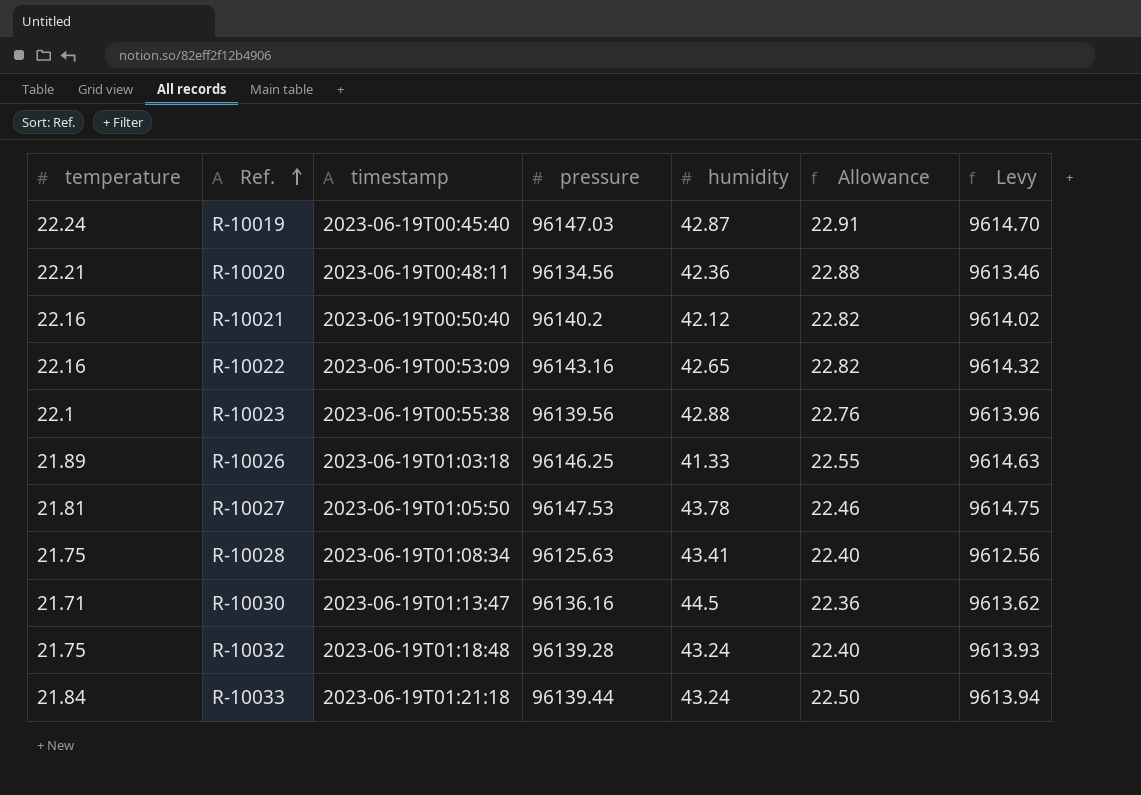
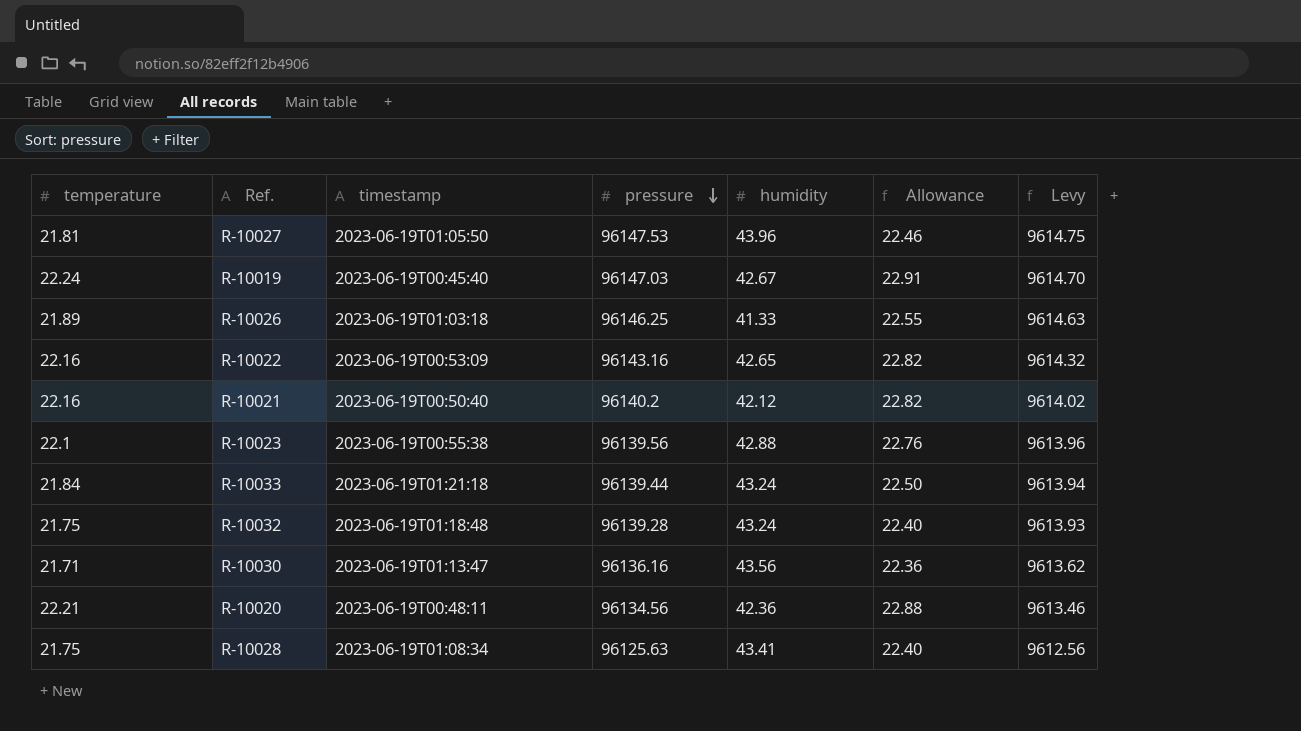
row order: Ref. ascending -> pressure descending
R-10027 | humidity: 43.78 -> 43.96
R-10019 | humidity: 42.87 -> 42.67
R-10030 | humidity: 44.5 -> 43.56

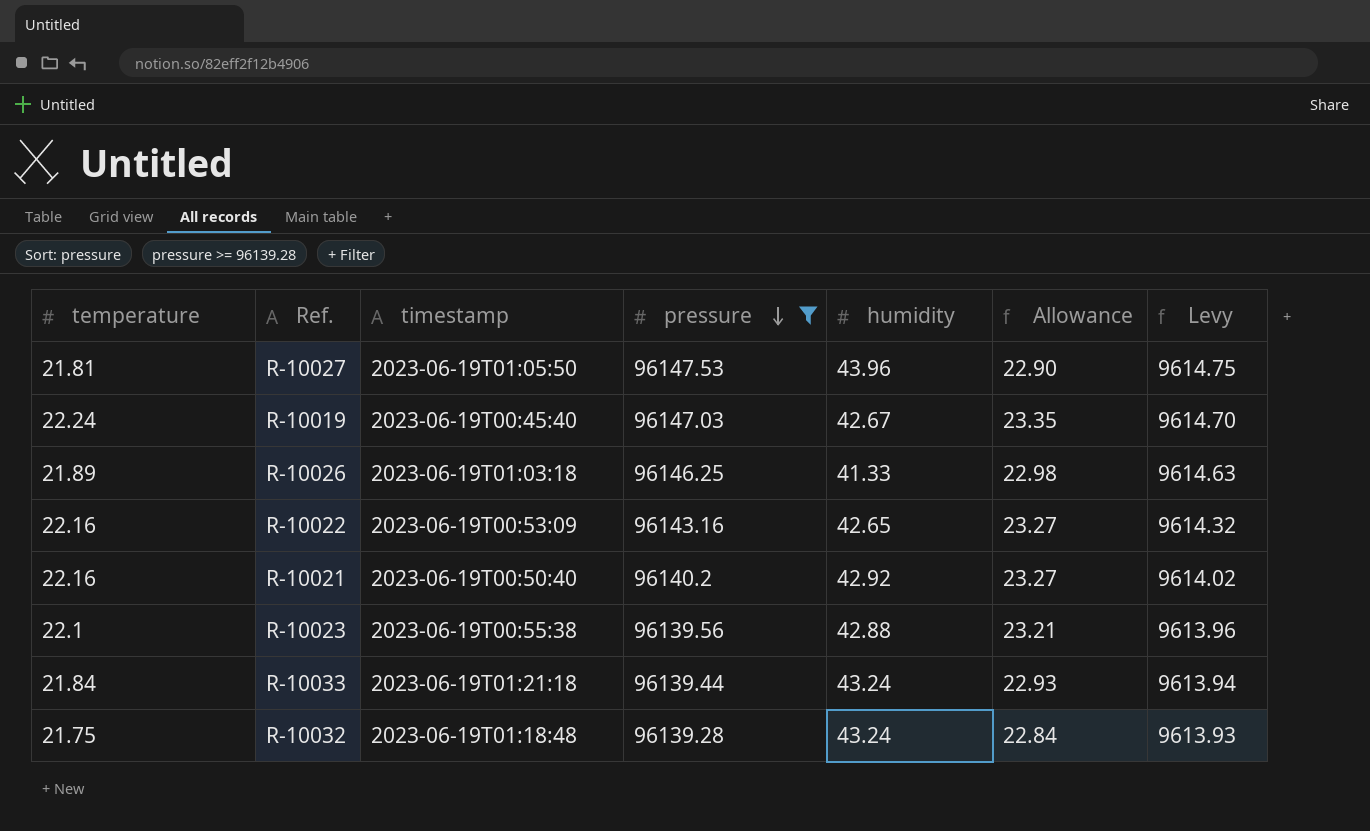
filter: none -> pressure >= 96139.28
column Allowance | formula: [temperature] * 1.03 -> [temperature] * 1.05
R-10021 | humidity: 42.12 -> 42.92

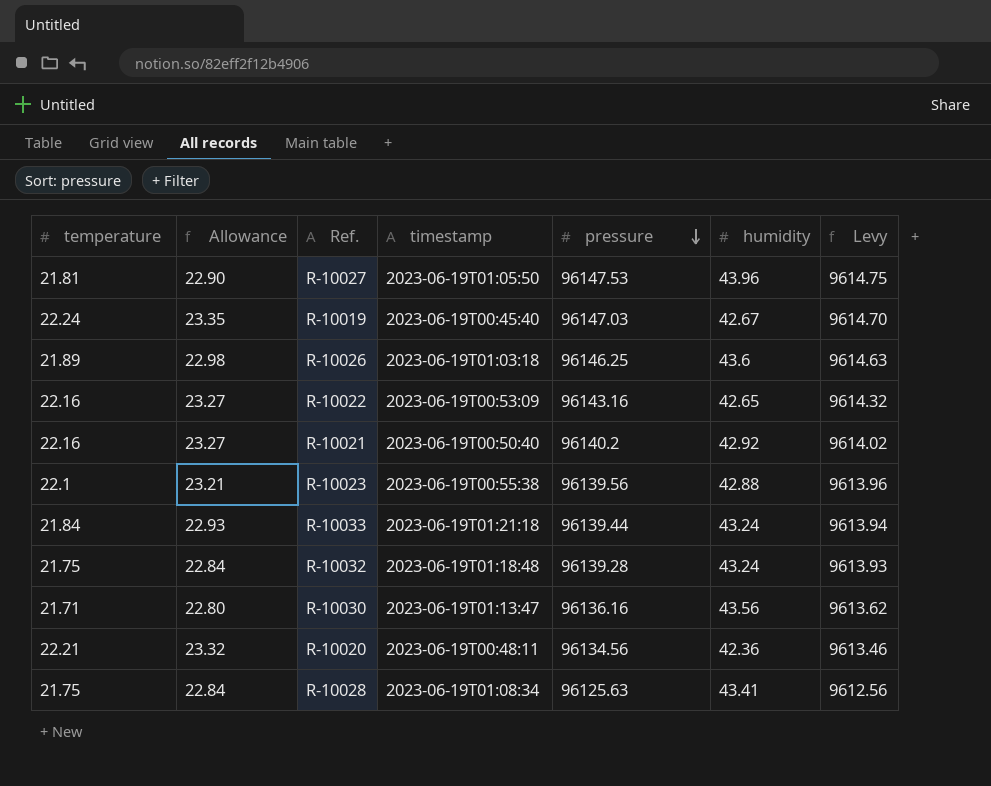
filter: pressure >= 96139.28 -> none
column Allowance | position: 6 -> 2
R-10026 | humidity: 41.33 -> 43.6

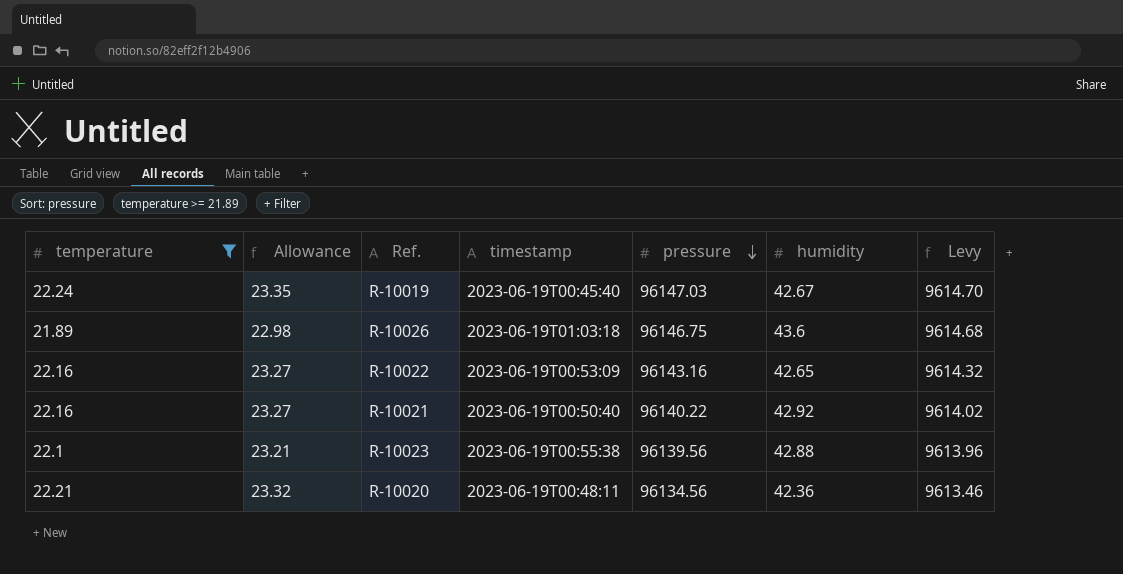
filter: none -> temperature >= 21.89
R-10026 | pressure: 96146.25 -> 96146.75
R-10026 | Levy: 9614.63 -> 9614.68
R-10021 | pressure: 96140.2 -> 96140.22

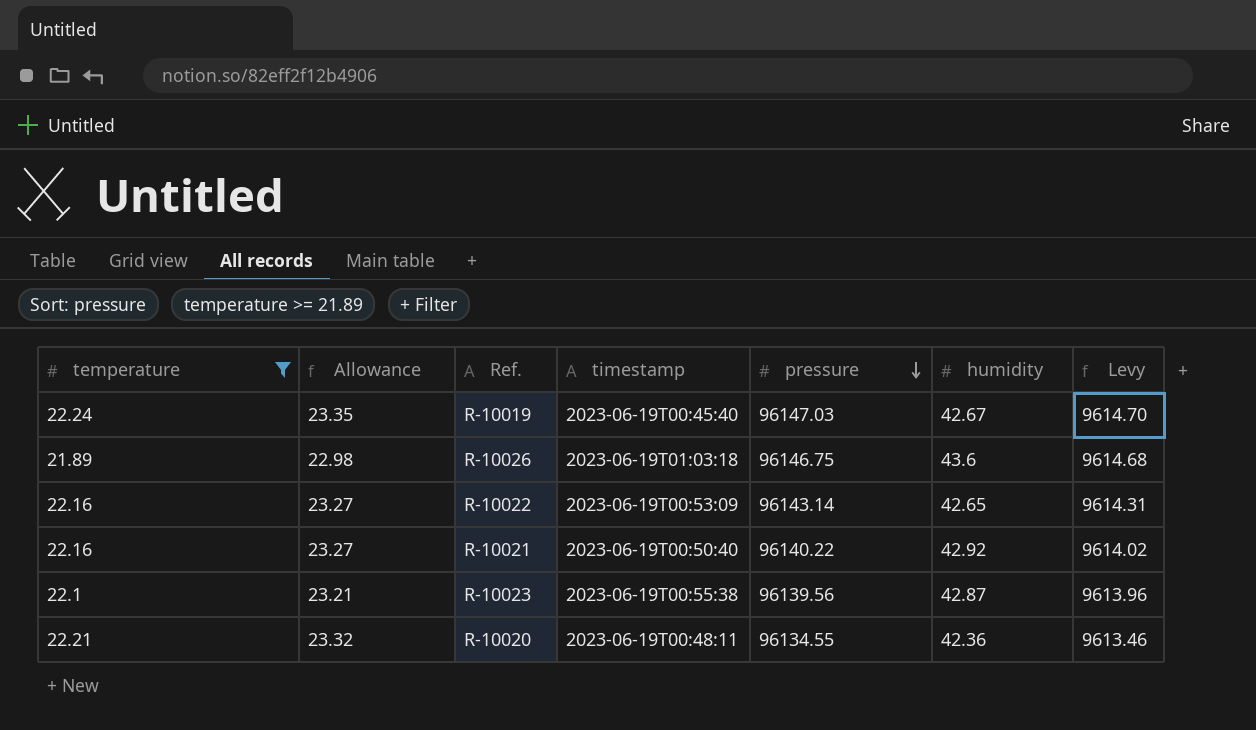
R-10022 | pressure: 96143.16 -> 96143.14
R-10022 | Levy: 9614.32 -> 9614.31
R-10023 | humidity: 42.88 -> 42.87
R-10020 | pressure: 96134.56 -> 96134.55

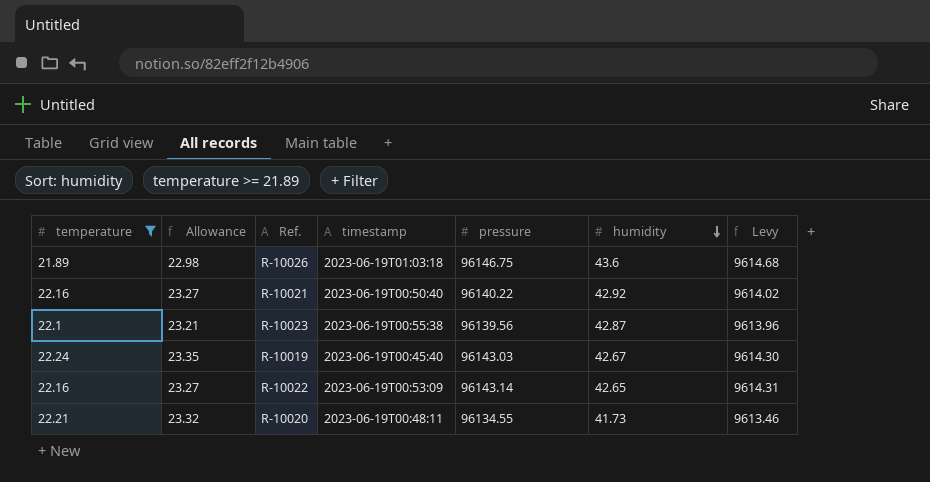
row order: pressure descending -> humidity descending
R-10019 | pressure: 96147.03 -> 96143.03
R-10019 | Levy: 9614.70 -> 9614.30
R-10020 | humidity: 42.36 -> 41.73

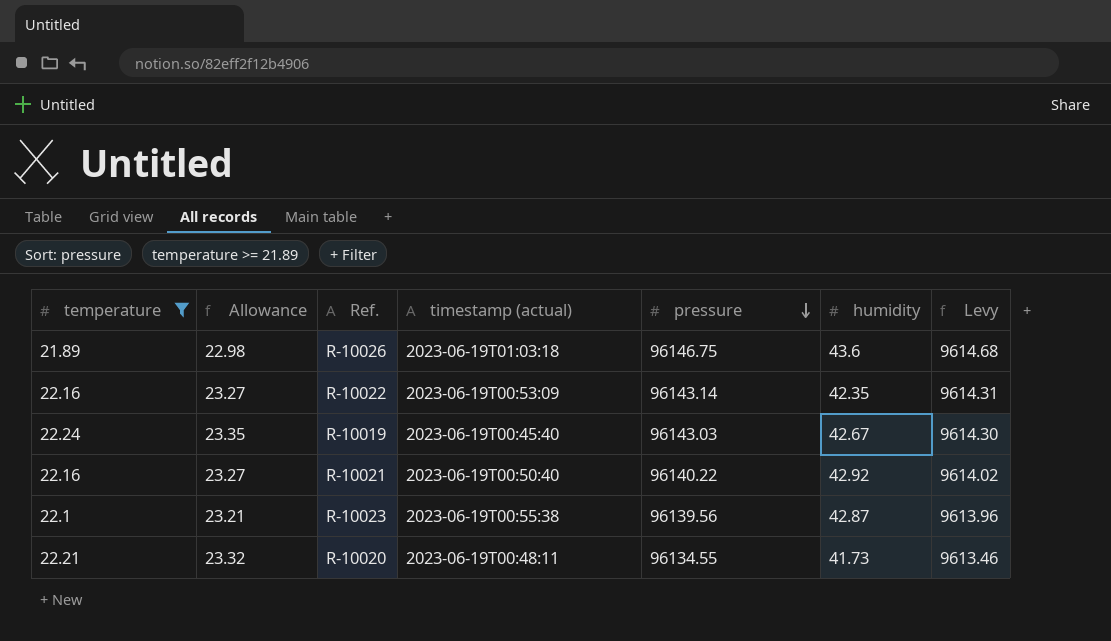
row order: humidity descending -> pressure descending
column name: timestamp -> timestamp (actual)
R-10022 | humidity: 42.65 -> 42.35

